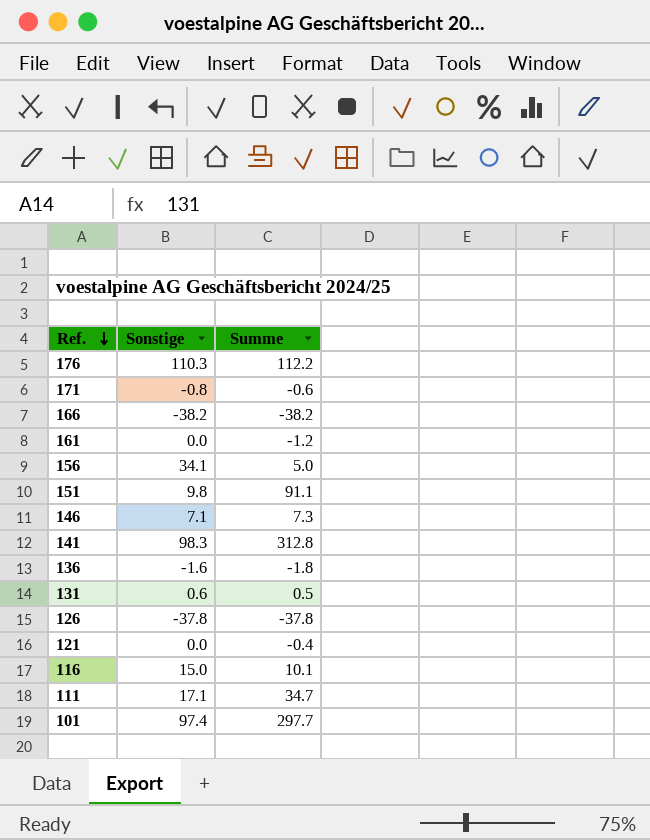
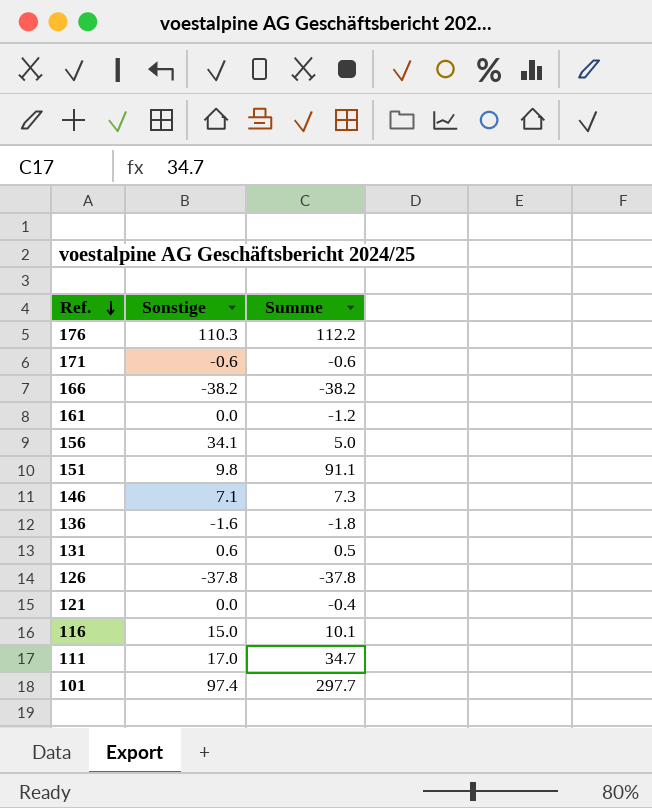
row 141: 98.3 | 312.8 -> none
171 | Sonstige: -0.8 -> -0.6
111 | Sonstige: 17.1 -> 17.0

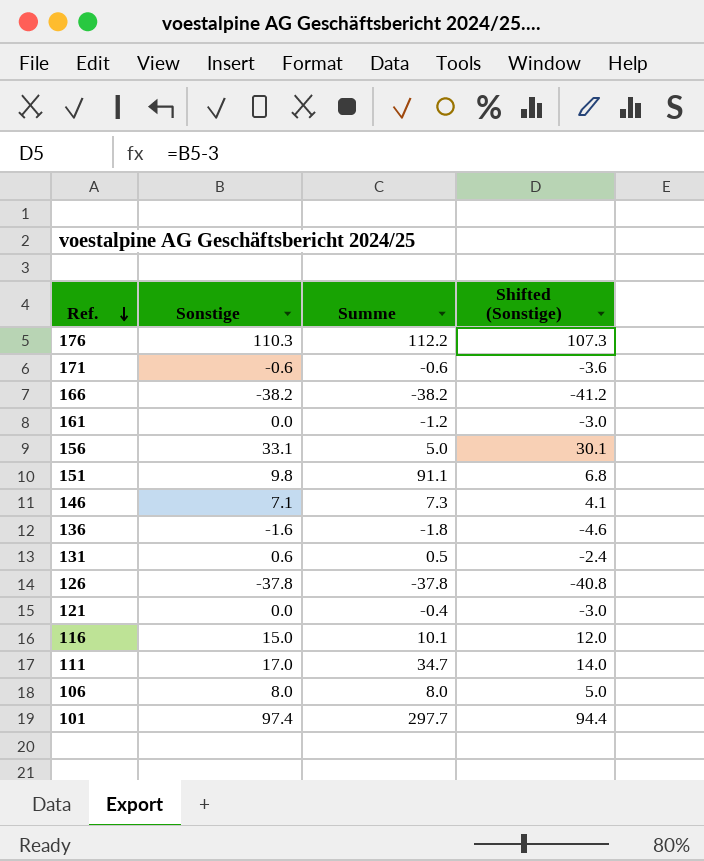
column Shifted (Sonstige) | formula: none -> [Sonstige] - 3
156 | Sonstige: 34.1 -> 33.1
row 106: none -> 8.0 | 8.0 | 5.0

